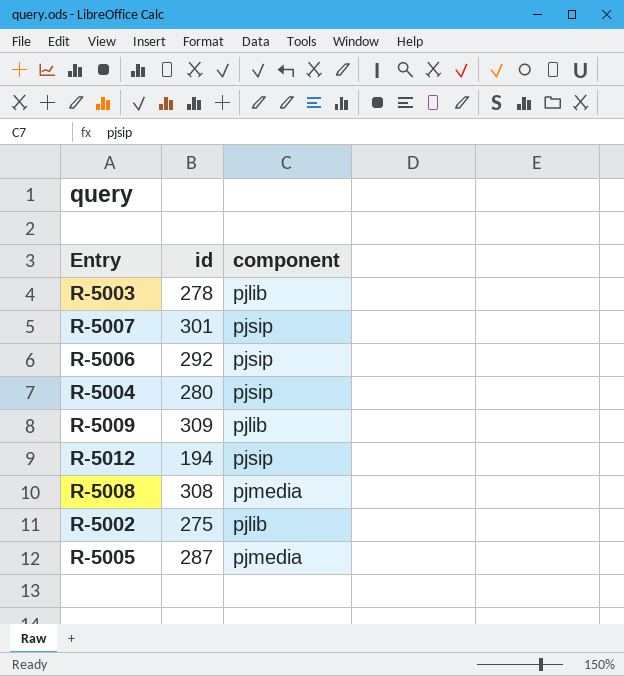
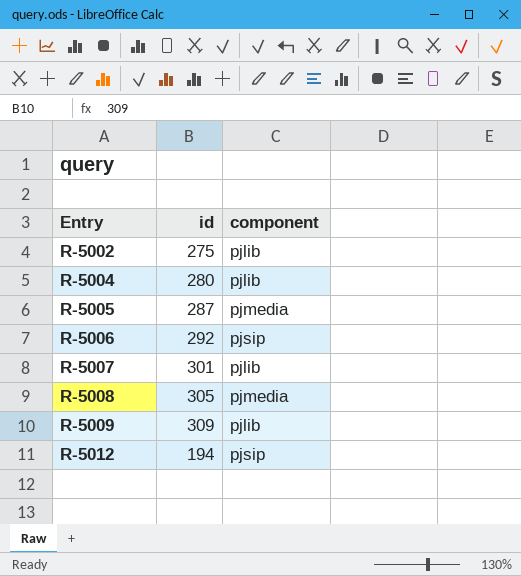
row order: none -> Entry ascending
row R-5003: 278 | pjlib -> none
R-5004 | component: pjsip -> pjlib
R-5007 | component: pjsip -> pjlib
R-5008 | id: 308 -> 305

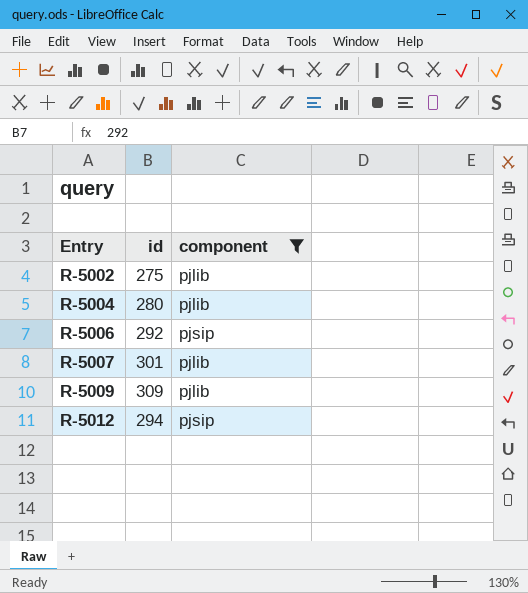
filter: none -> component != pjmedia
R-5012 | id: 194 -> 294

